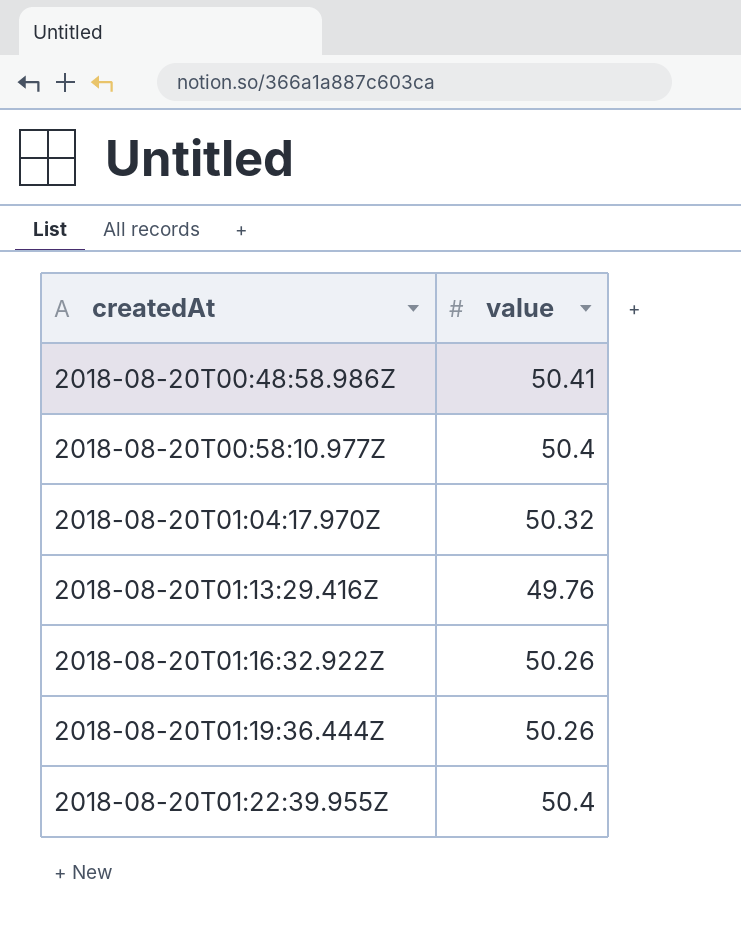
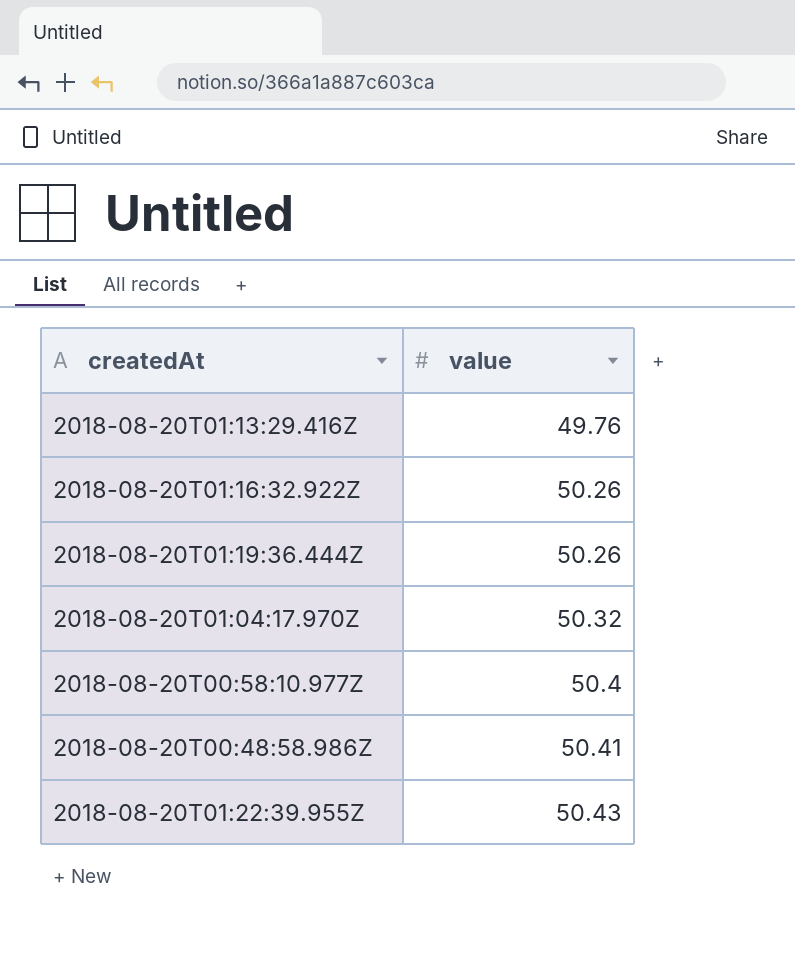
row order: createdAt ascending -> value ascending
2018-08-20T01:22:39.955Z | value: 50.4 -> 50.43

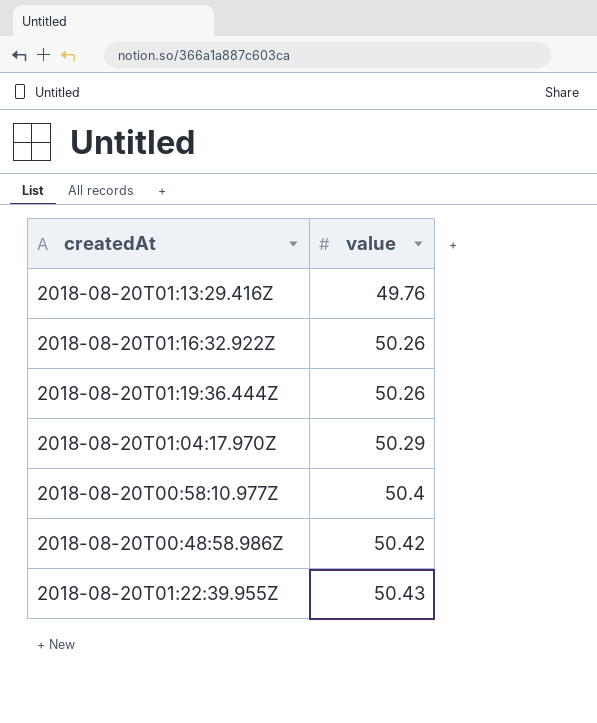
2018-08-20T01:04:17.970Z | value: 50.32 -> 50.29
2018-08-20T00:48:58.986Z | value: 50.41 -> 50.42

